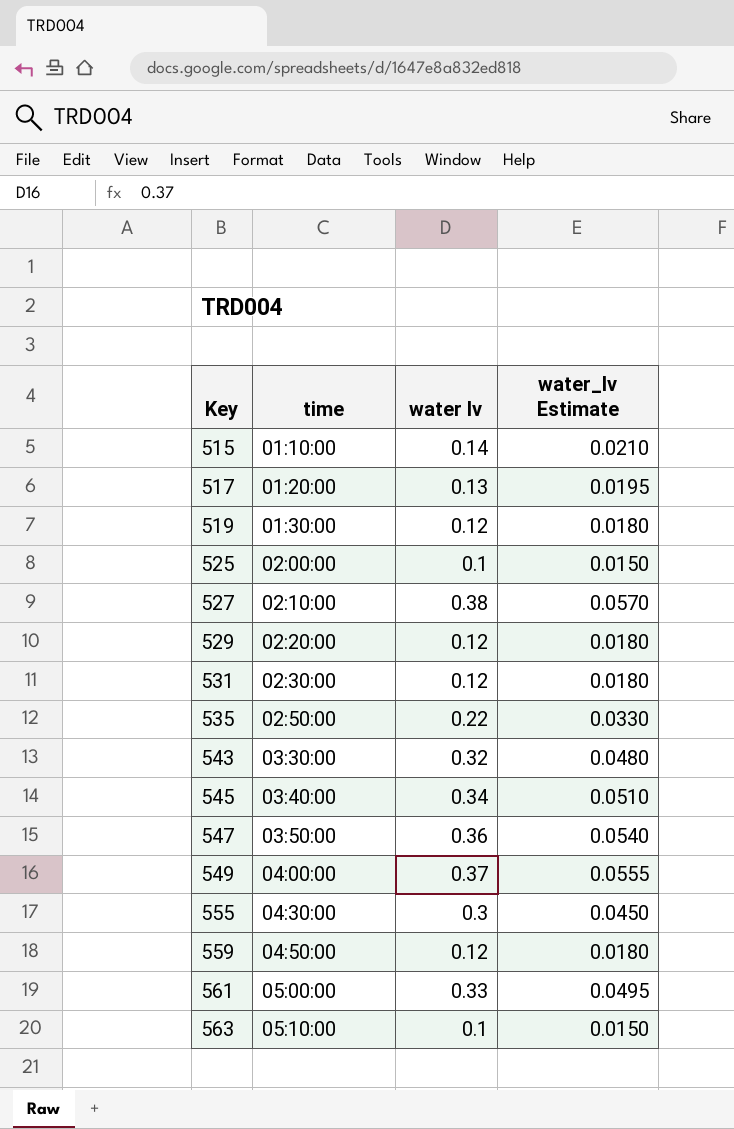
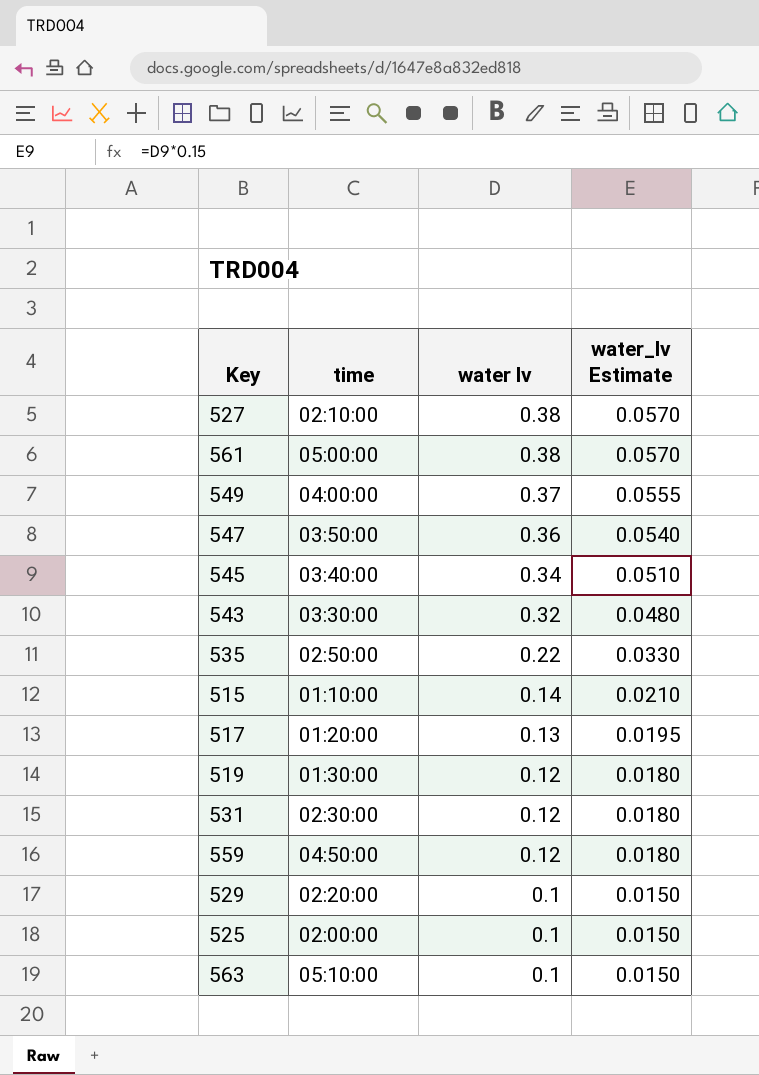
row order: Key ascending -> water lv descending
row 555: 04:30:00 | 0.3 | 0.0450 -> none
561 | water lv: 0.33 -> 0.38
561 | water_lv Estimate: 0.0495 -> 0.0570
529 | water lv: 0.12 -> 0.1
529 | water_lv Estimate: 0.0180 -> 0.0150

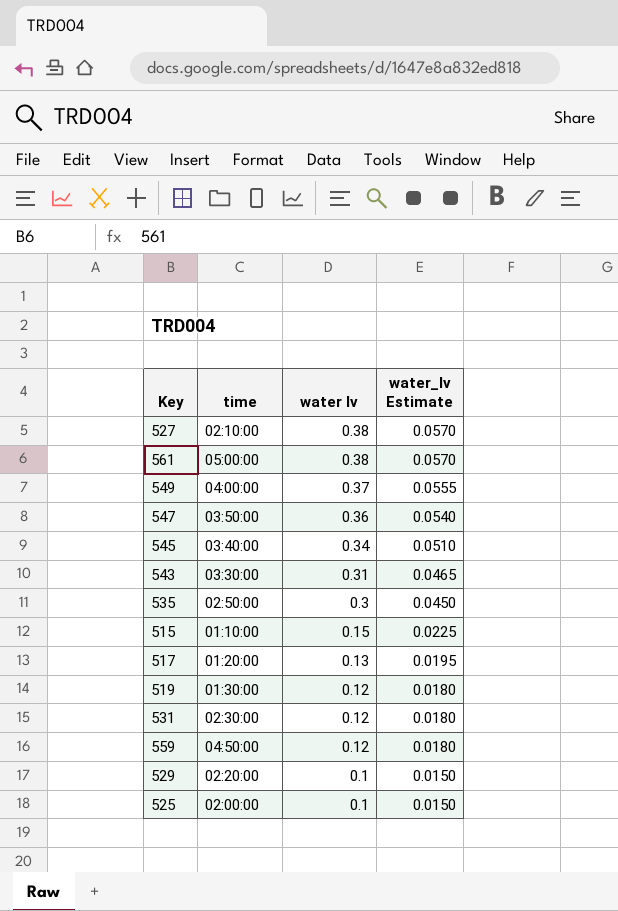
row 563: 05:10:00 | 0.1 | 0.0150 -> none
543 | water lv: 0.32 -> 0.31
543 | water_lv Estimate: 0.0480 -> 0.0465
535 | water lv: 0.22 -> 0.3
535 | water_lv Estimate: 0.0330 -> 0.0450
515 | water lv: 0.14 -> 0.15
515 | water_lv Estimate: 0.0210 -> 0.0225

